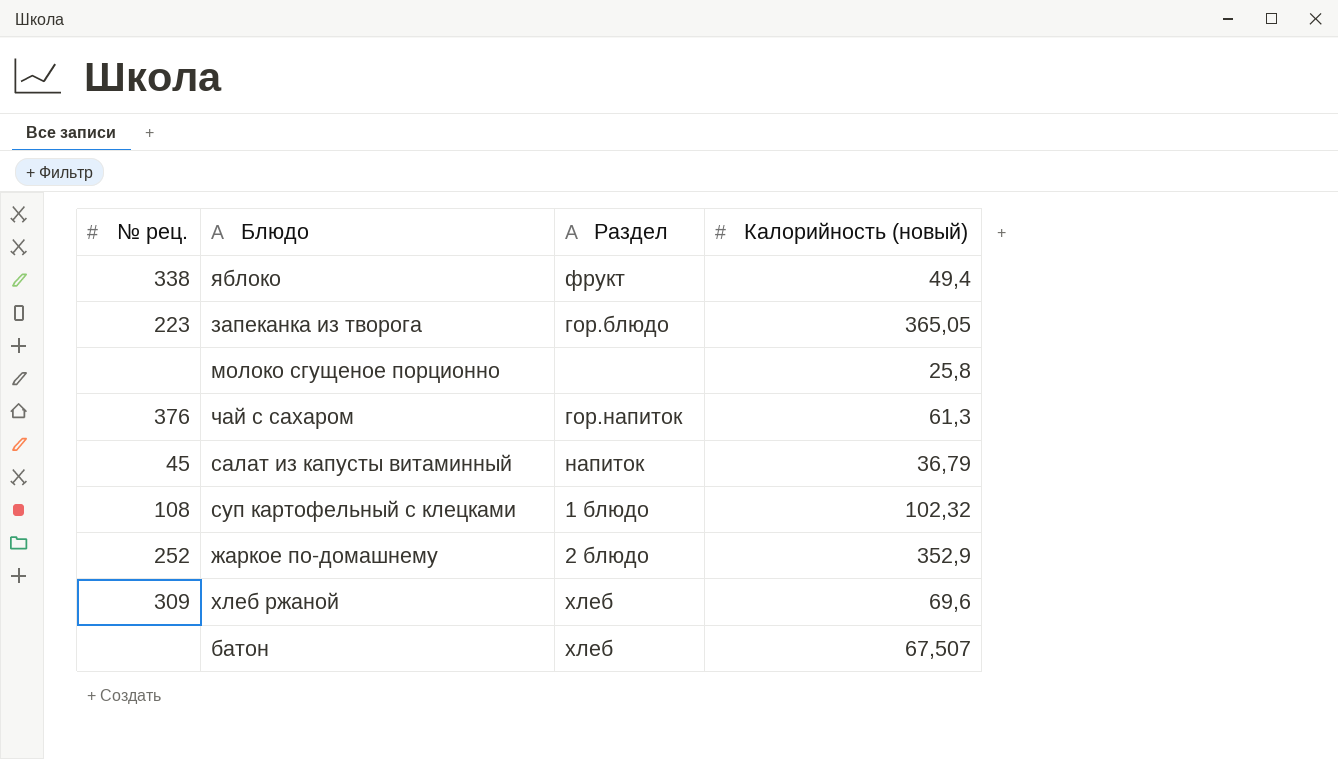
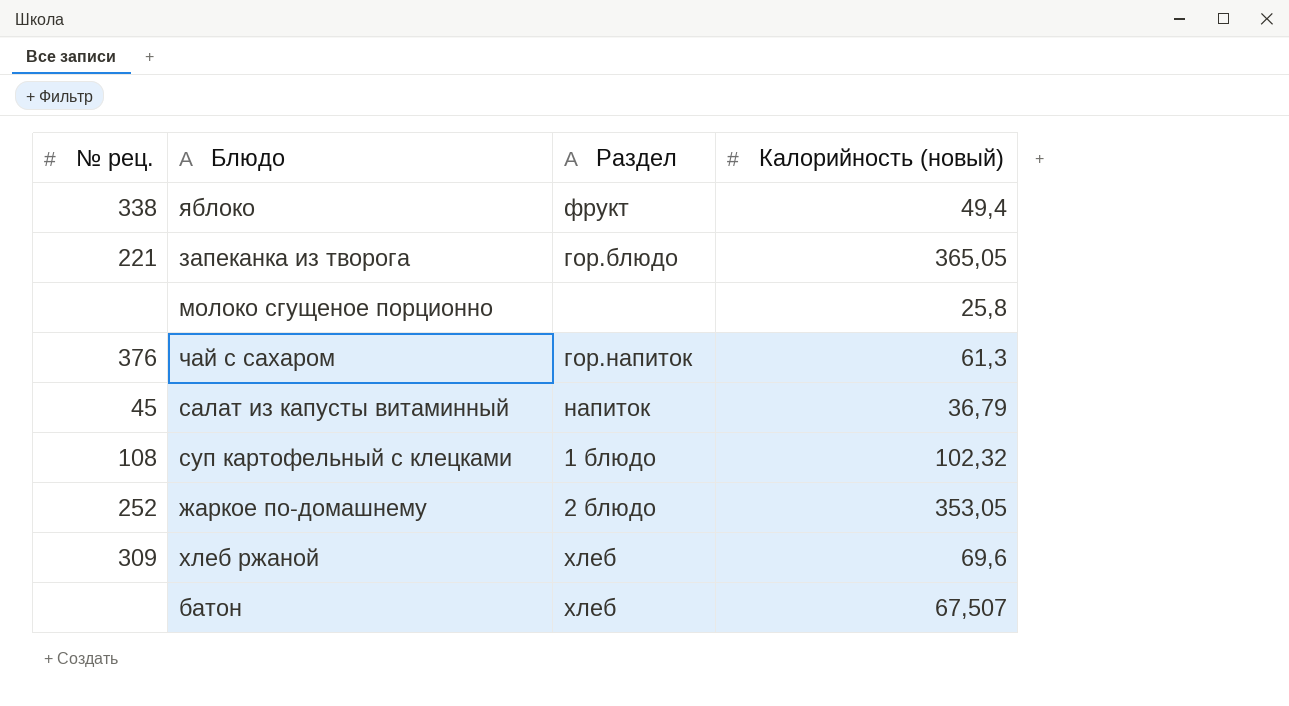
запеканка из творога | № рец.: 223 -> 221
жаркое по-домашнему | Калорийность (новый): 352,9 -> 353,05

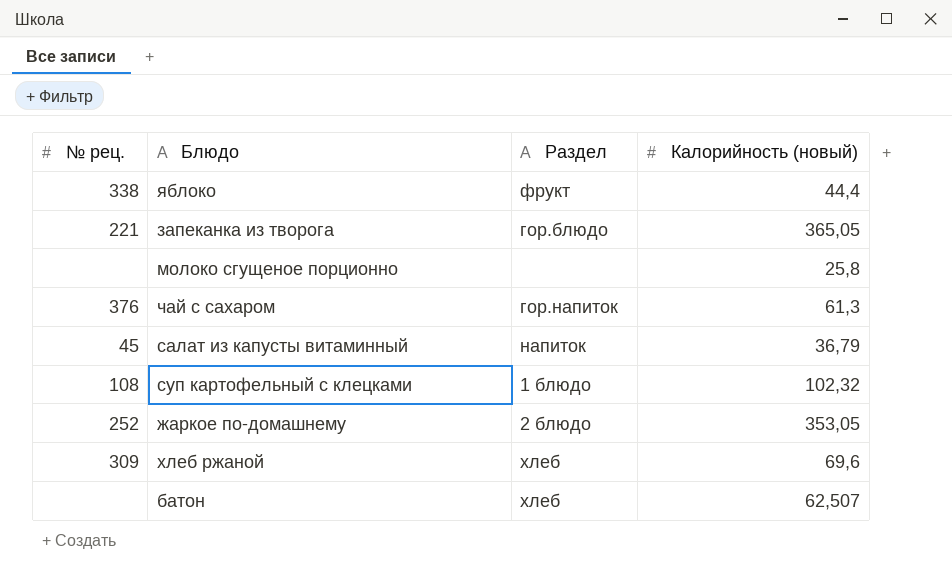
яблоко | Калорийность (новый): 49,4 -> 44,4
батон | Калорийность (новый): 67,507 -> 62,507

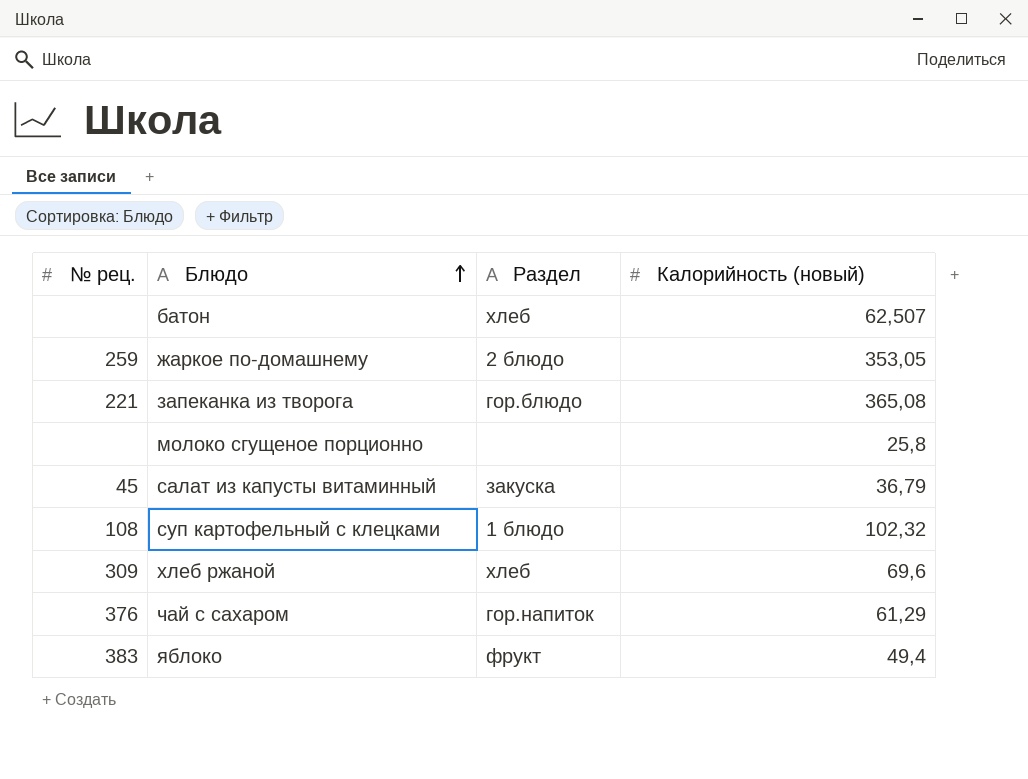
row order: none -> Блюдо ascending
жаркое по-домашнему | № рец.: 252 -> 259
запеканка из творога | Калорийность (новый): 365,05 -> 365,08
салат из капусты витаминный | Раздел: напиток -> закуска
чай с сахаром | Калорийность (новый): 61,3 -> 61,29
яблоко | № рец.: 338 -> 383
яблоко | Калорийность (новый): 44,4 -> 49,4

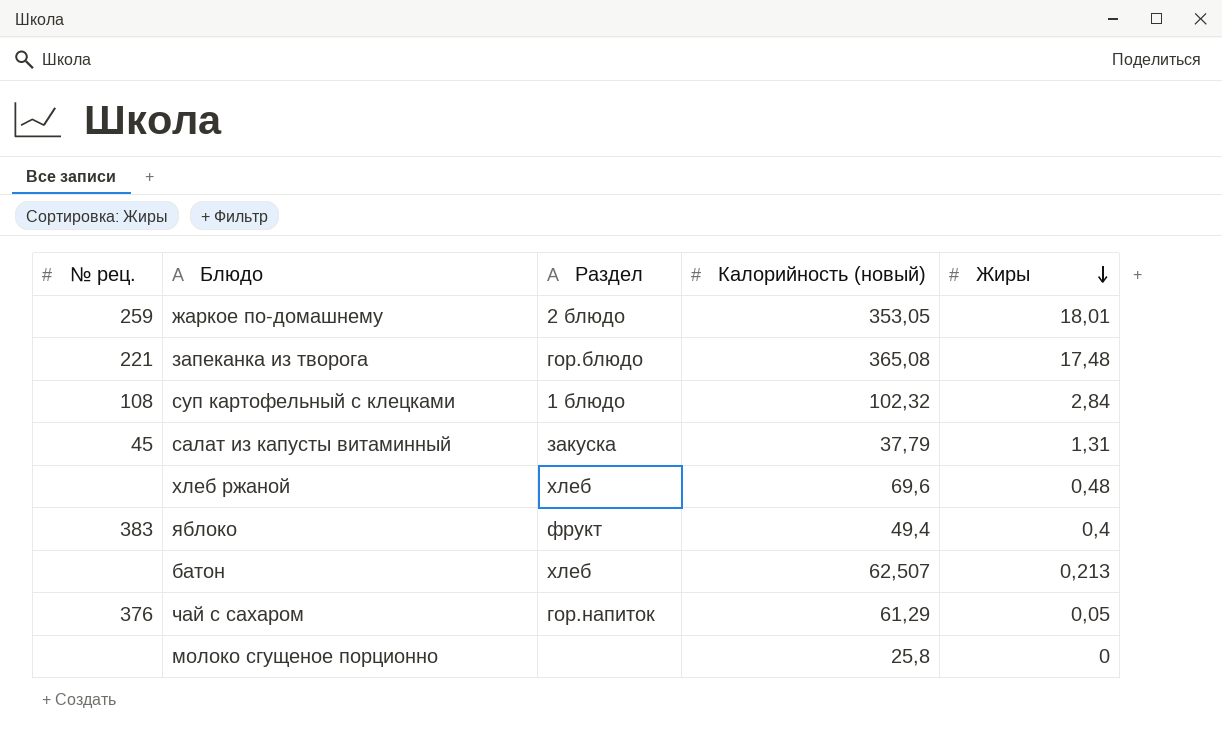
row order: Блюдо ascending -> Жиры descending
column Жиры | position: none -> 5
салат из капусты витаминный | Калорийность (новый): 36,79 -> 37,79
хлеб ржаной | № рец.: 309 -> none

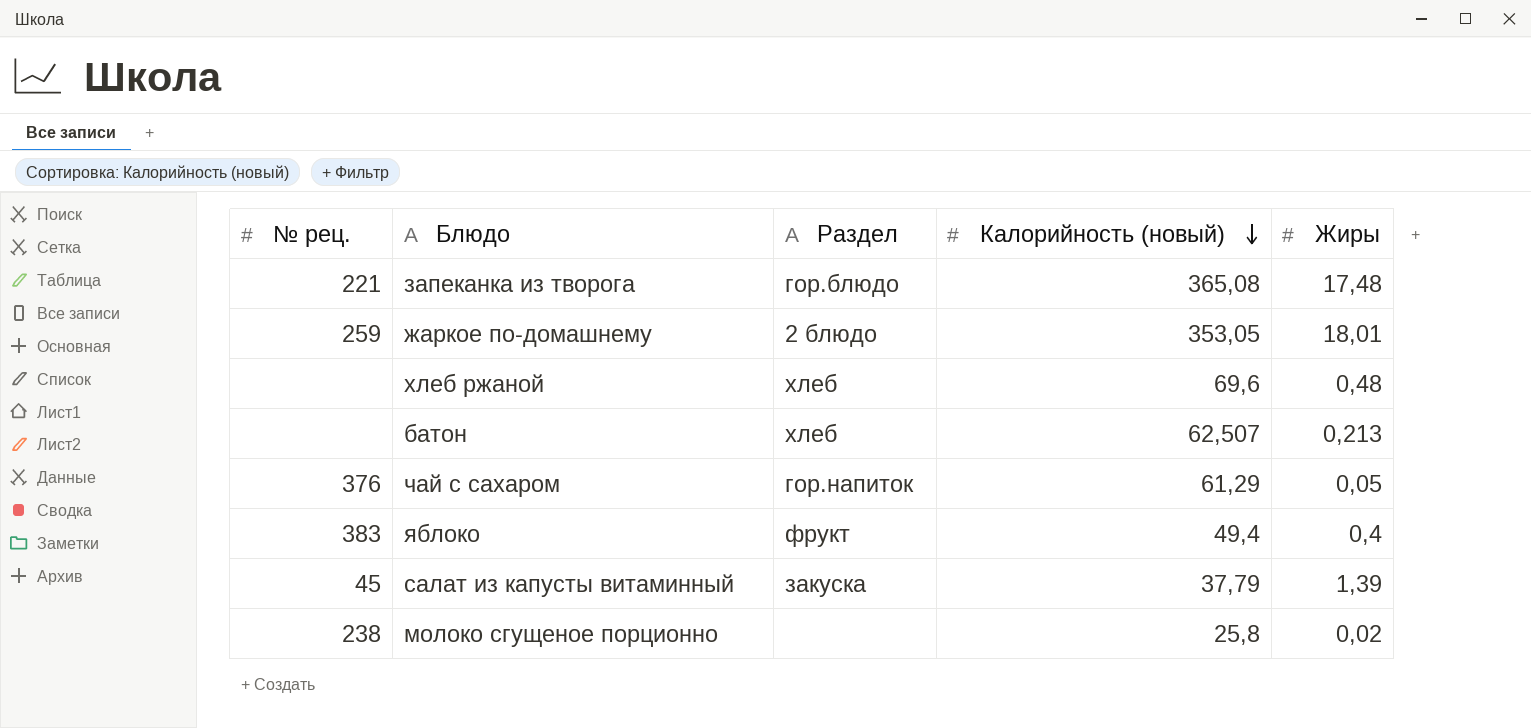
row order: Жиры descending -> Калорийность (новый) descending
row суп картофельный с клецками: 108 | 1 блюдо | 102,32 | 2,84 -> none
салат из капусты витаминный | Жиры: 1,31 -> 1,39
молоко сгущеное порционно | № рец.: none -> 238
молоко сгущеное порционно | Жиры: 0 -> 0,02

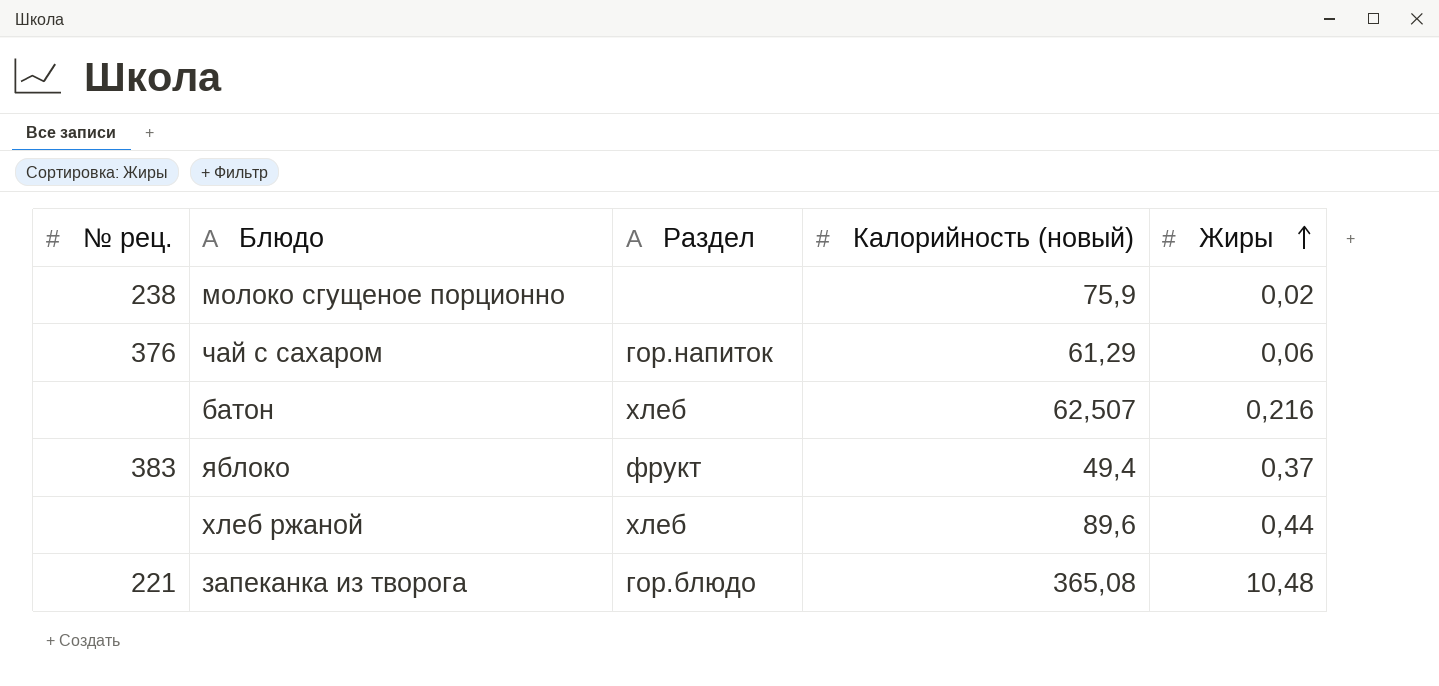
row order: Калорийность (новый) descending -> Жиры ascending
row жаркое по-домашнему: 259 | 2 блюдо | 353,05 | 18,01 -> none
row салат из капусты витаминный: 45 | закуска | 37,79 | 1,39 -> none
молоко сгущеное порционно | Калорийность (новый): 25,8 -> 75,9
чай с сахаром | Жиры: 0,05 -> 0,06
батон | Жиры: 0,213 -> 0,216
яблоко | Жиры: 0,4 -> 0,37
хлеб ржаной | Калорийность (новый): 69,6 -> 89,6
хлеб ржаной | Жиры: 0,48 -> 0,44
запеканка из творога | Жиры: 17,48 -> 10,48

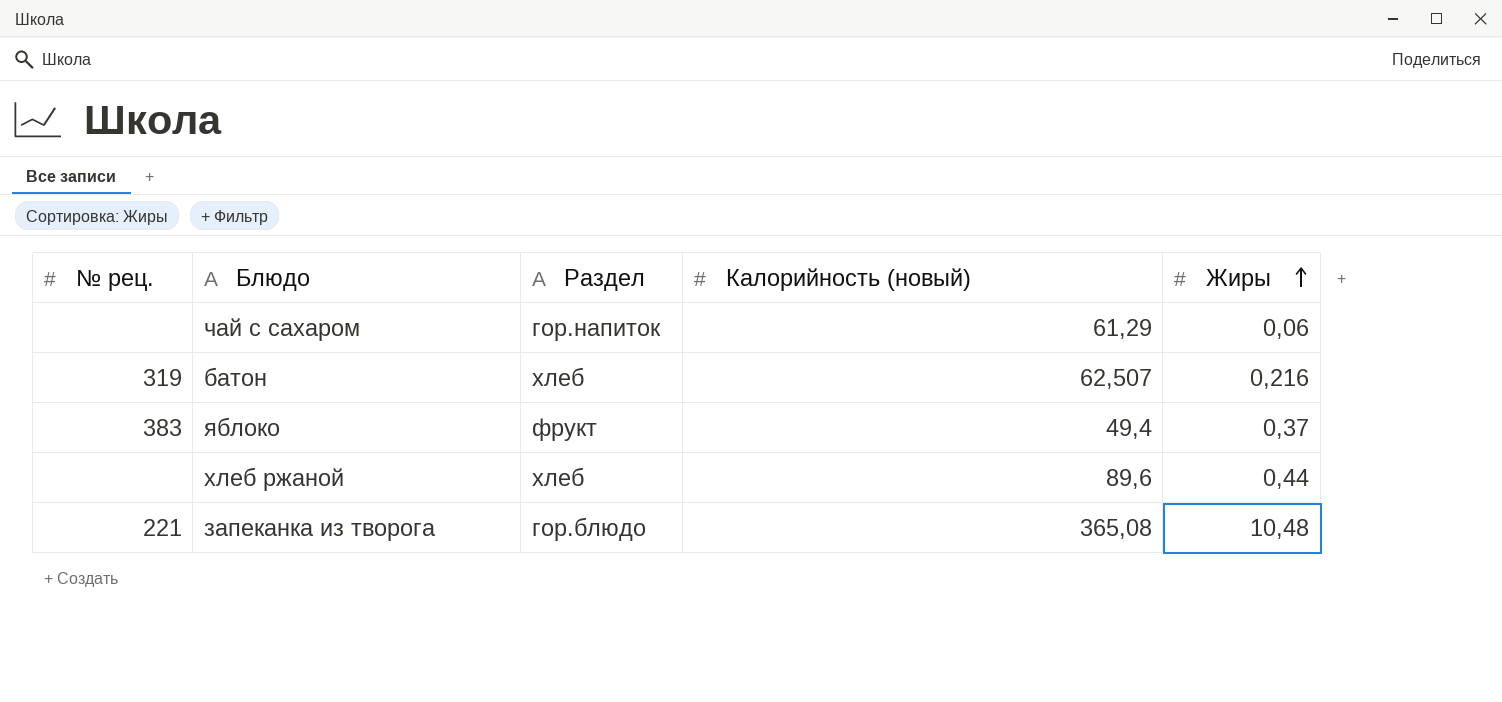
row молоко сгущеное порционно: 238 | none | 75,9 | 0,02 -> none
чай с сахаром | № рец.: 376 -> none
батон | № рец.: none -> 319

